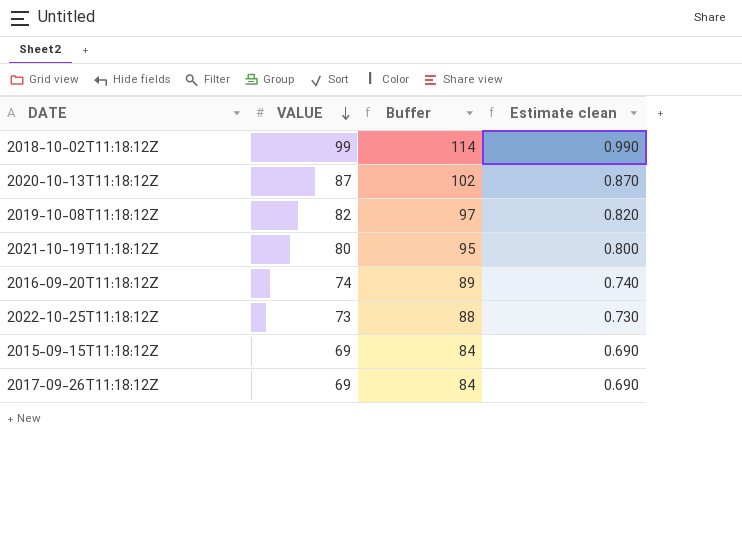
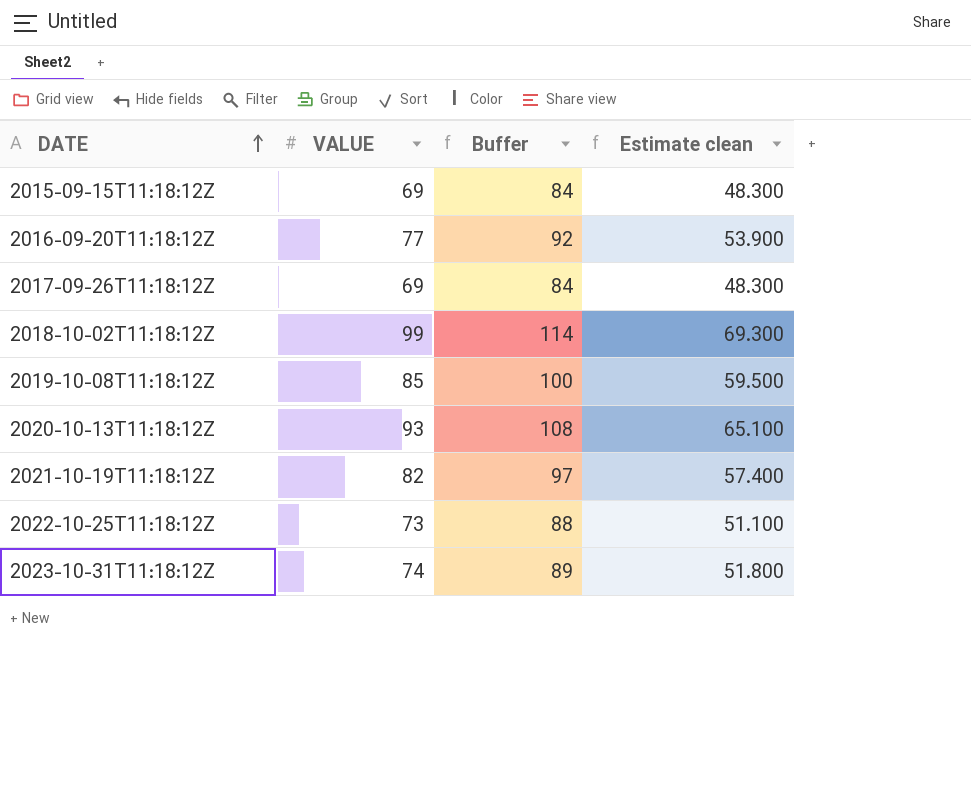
row order: VALUE descending -> DATE ascending
column Estimate clean | formula: [VALUE] * 0.01 -> [VALUE] * 0.7
2016-09-20T11:18:12Z | VALUE: 74 -> 77
2016-09-20T11:18:12Z | Buffer: 89 -> 92
2019-10-08T11:18:12Z | VALUE: 82 -> 85
2019-10-08T11:18:12Z | Buffer: 97 -> 100
2020-10-13T11:18:12Z | VALUE: 87 -> 93
2020-10-13T11:18:12Z | Buffer: 102 -> 108
2021-10-19T11:18:12Z | VALUE: 80 -> 82
2021-10-19T11:18:12Z | Buffer: 95 -> 97
row 2023-10-31T11:18:12Z: none -> 74 | 89 | 51.800

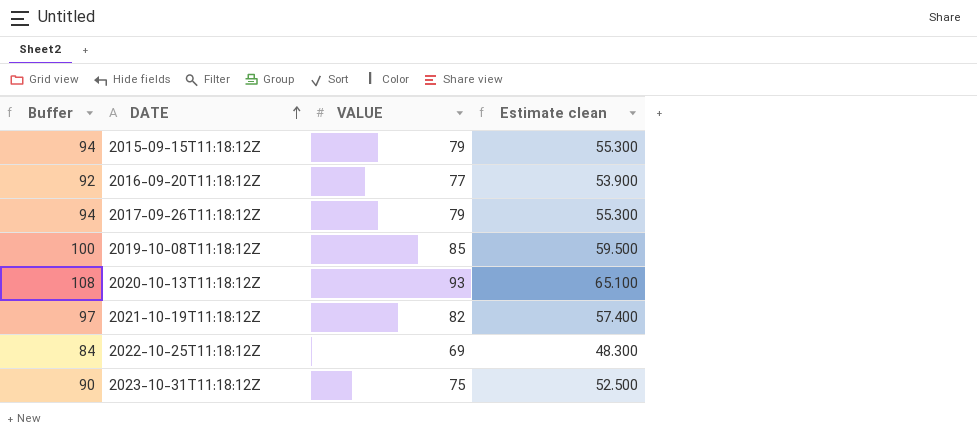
column Buffer | position: 3 -> 1
row 2018-10-02T11:18:12Z: 99 | 114 | 69.300 -> none
2015-09-15T11:18:12Z | Buffer: 84 -> 94
2015-09-15T11:18:12Z | VALUE: 69 -> 79
2015-09-15T11:18:12Z | Estimate clean: 48.300 -> 55.300
2017-09-26T11:18:12Z | Buffer: 84 -> 94
2017-09-26T11:18:12Z | VALUE: 69 -> 79
2017-09-26T11:18:12Z | Estimate clean: 48.300 -> 55.300
2022-10-25T11:18:12Z | Buffer: 88 -> 84
2022-10-25T11:18:12Z | VALUE: 73 -> 69
2022-10-25T11:18:12Z | Estimate clean: 51.100 -> 48.300
2023-10-31T11:18:12Z | Buffer: 89 -> 90
2023-10-31T11:18:12Z | VALUE: 74 -> 75
2023-10-31T11:18:12Z | Estimate clean: 51.800 -> 52.500

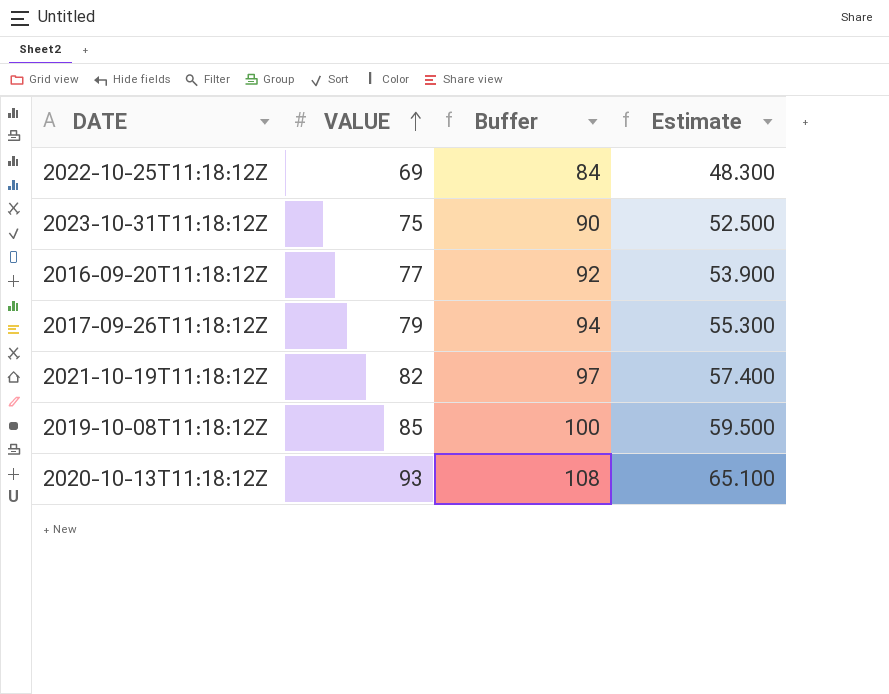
row order: DATE ascending -> VALUE ascending
column Buffer | position: 1 -> 3
column name: Estimate clean -> Estimate
row 2015-09-15T11:18:12Z: 94 | 79 | 55.300 -> none

